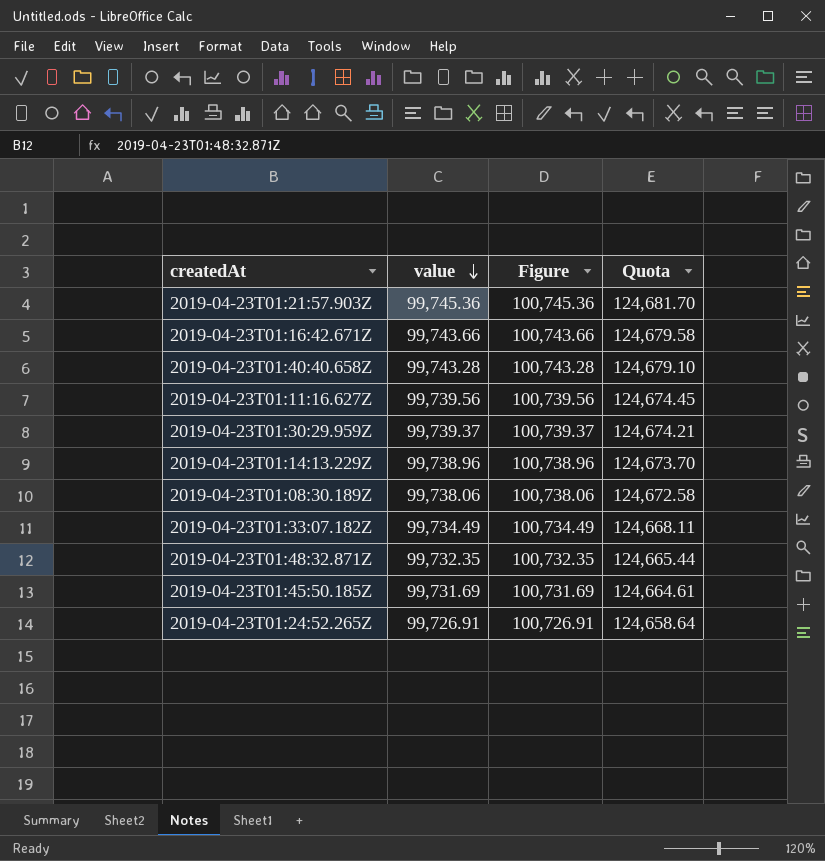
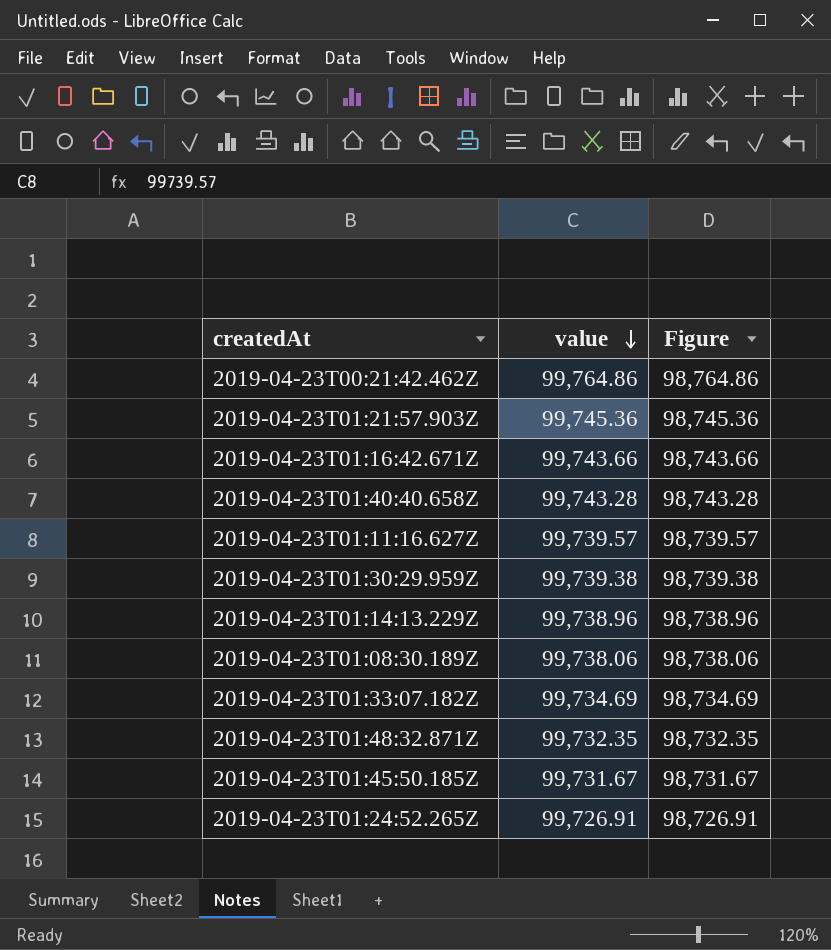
column Quota | formula: [value] * 1.25 -> none
column Figure | formula: [value] + 1000 -> [value] - 1000
row 2019-04-23T00:21:42.462Z: none -> 99,764.86 | 98,764.86
2019-04-23T01:11:16.627Z | value: 99,739.56 -> 99,739.57
2019-04-23T01:30:29.959Z | value: 99,739.37 -> 99,739.38
2019-04-23T01:33:07.182Z | value: 99,734.49 -> 99,734.69
2019-04-23T01:45:50.185Z | value: 99,731.69 -> 99,731.67

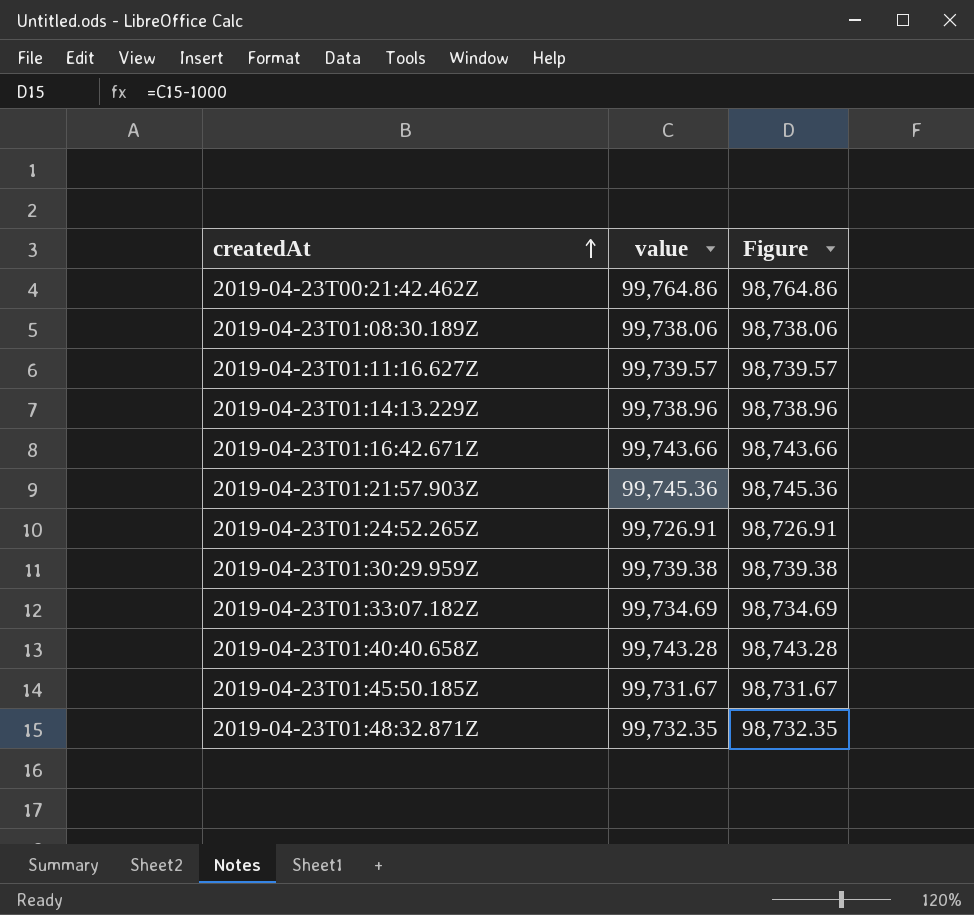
row order: value descending -> createdAt ascending

